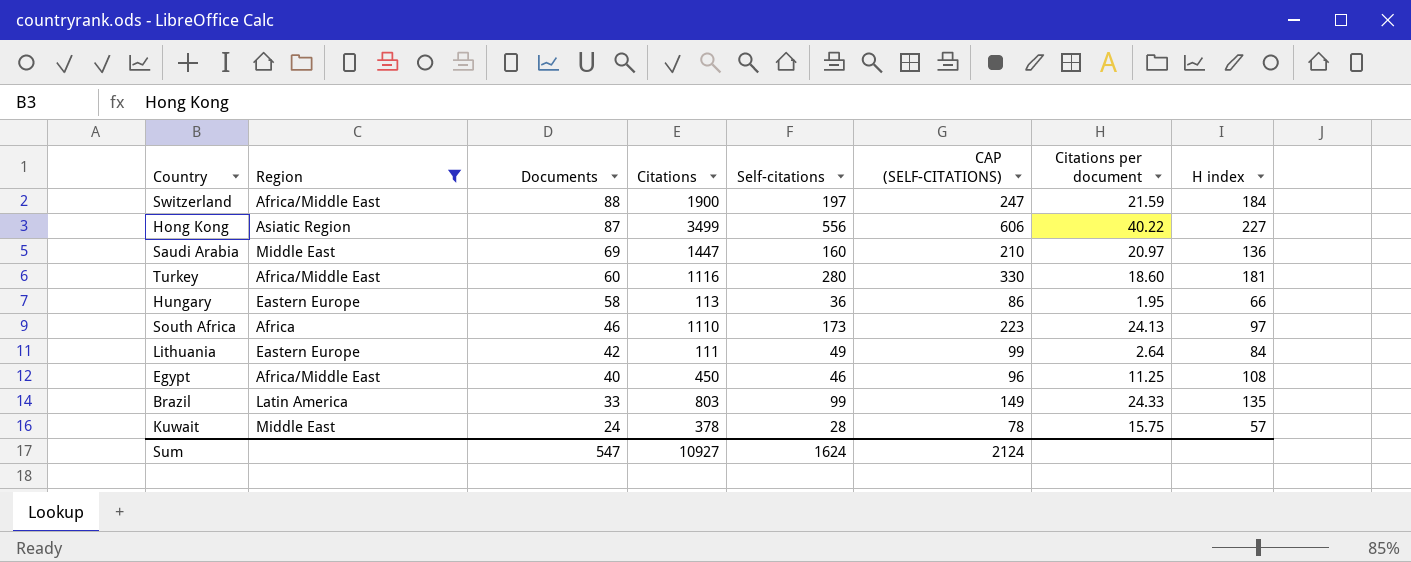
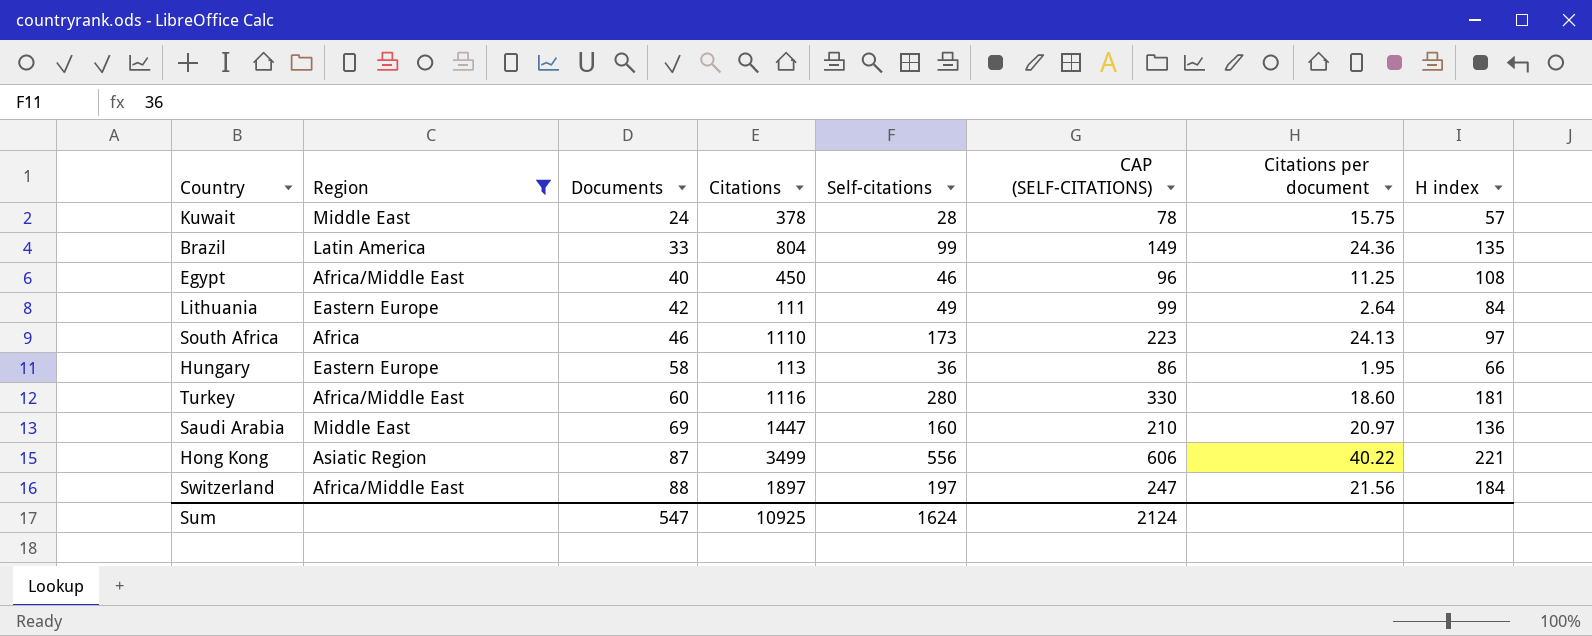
row order: Documents descending -> Documents ascending
Brazil | Citations: 803 -> 804
Brazil | Citations per document: 24.33 -> 24.36
Hong Kong | H index: 227 -> 221
Switzerland | Citations: 1900 -> 1897
Switzerland | Citations per document: 21.59 -> 21.56
Sum | Citations: 10927 -> 10925

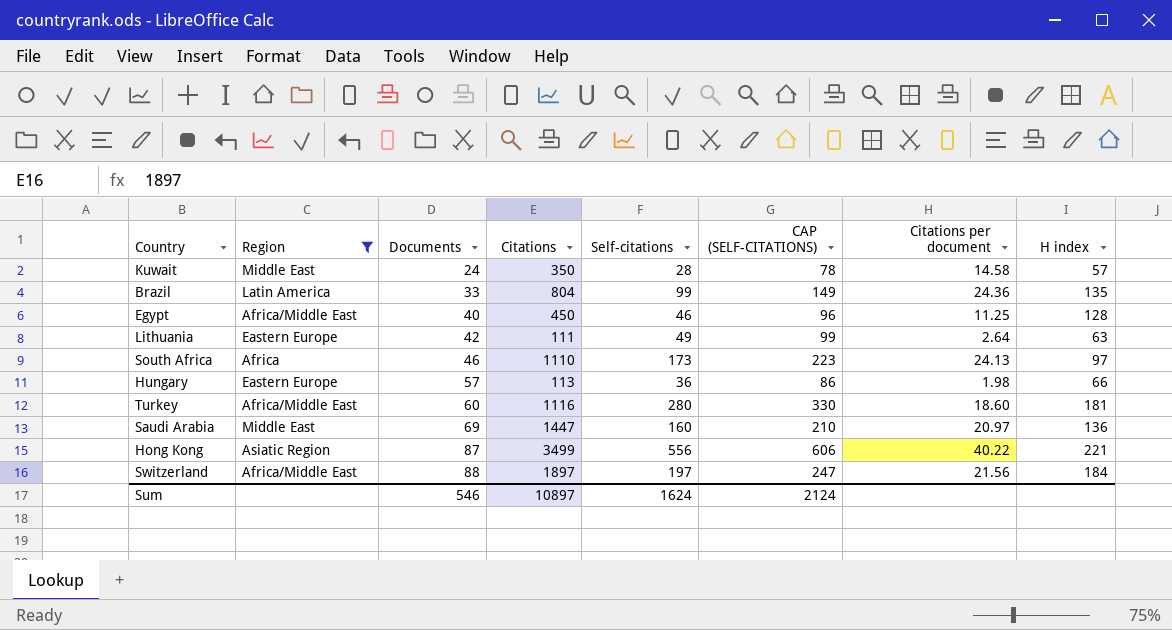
Kuwait | Citations: 378 -> 350
Kuwait | Citations per document: 15.75 -> 14.58
Egypt | H index: 108 -> 128
Lithuania | H index: 84 -> 63
Hungary | Documents: 58 -> 57
Hungary | Citations per document: 1.95 -> 1.98
Sum | Documents: 547 -> 546
Sum | Citations: 10925 -> 10897

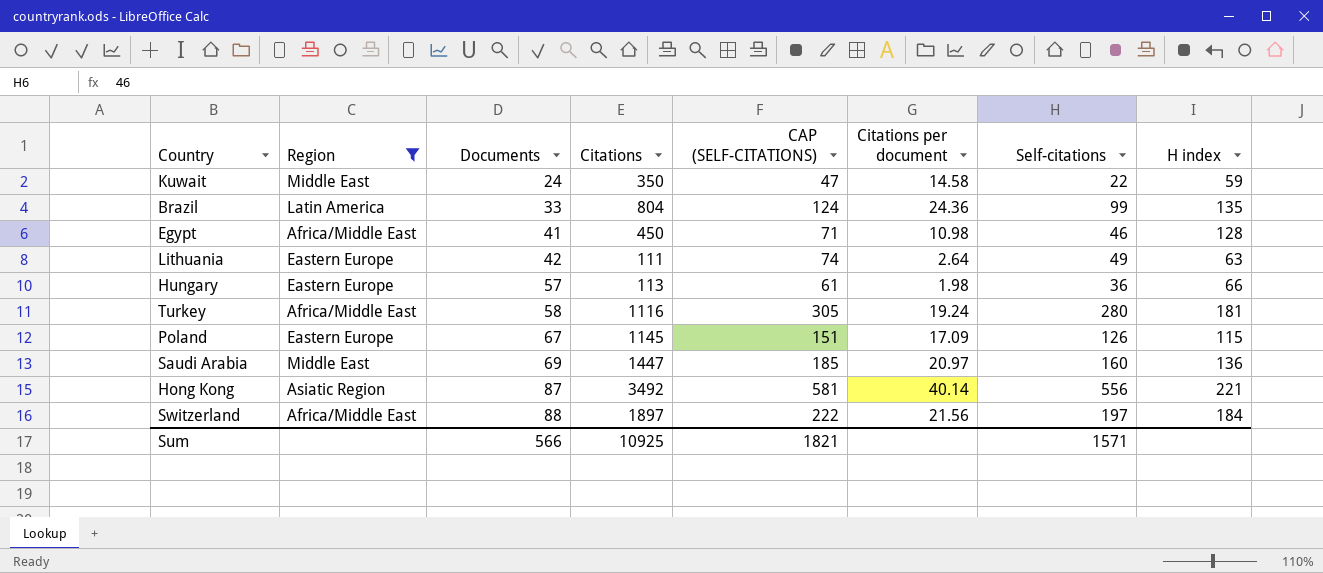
column CAP (SELF-CITATIONS) | formula: [Self-citations] + 50 -> [Self-citations] + 25
column Self-citations | position: 5 -> 7
row South Africa: Africa | 46 | 1110 | 173 | 223 | 24.13 | 97 -> none
Kuwait | Self-citations: 28 -> 22
Kuwait | H index: 57 -> 59
Egypt | Documents: 40 -> 41
Egypt | Citations per document: 11.25 -> 10.98
Turkey | Documents: 60 -> 58
Turkey | Citations per document: 18.60 -> 19.24
row Poland: none -> Eastern Europe | 67 | 1145 | 151 | 17.09 | 126 | 115
Hong Kong | Citations: 3499 -> 3492
Hong Kong | Citations per document: 40.22 -> 40.14
Sum | Documents: 546 -> 566
Sum | Citations: 10897 -> 10925
Sum | CAP (SELF-CITATIONS): 2124 -> 1821
Sum | Self-citations: 1624 -> 1571

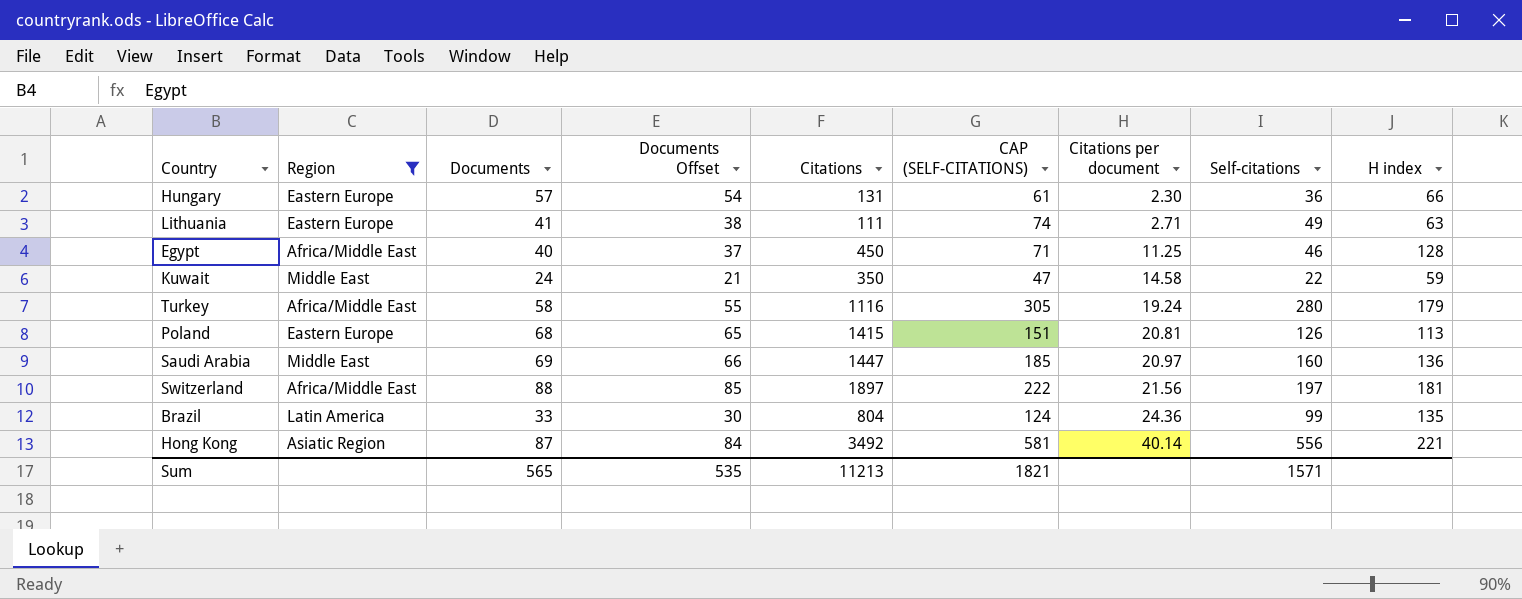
row order: Documents ascending -> Citations per document ascending
column Documents Offset | formula: none -> [Documents] - 3
Hungary | Citations: 113 -> 131
Hungary | Citations per document: 1.98 -> 2.30
Lithuania | Documents: 42 -> 41
Lithuania | Citations per document: 2.64 -> 2.71
Egypt | Documents: 41 -> 40
Egypt | Citations per document: 10.98 -> 11.25
Turkey | H index: 181 -> 179
Poland | Documents: 67 -> 68
Poland | Citations: 1145 -> 1415
Poland | Citations per document: 17.09 -> 20.81
Poland | H index: 115 -> 113
Switzerland | H index: 184 -> 181
Sum | Documents: 566 -> 565
Sum | Citations: 10925 -> 11213

